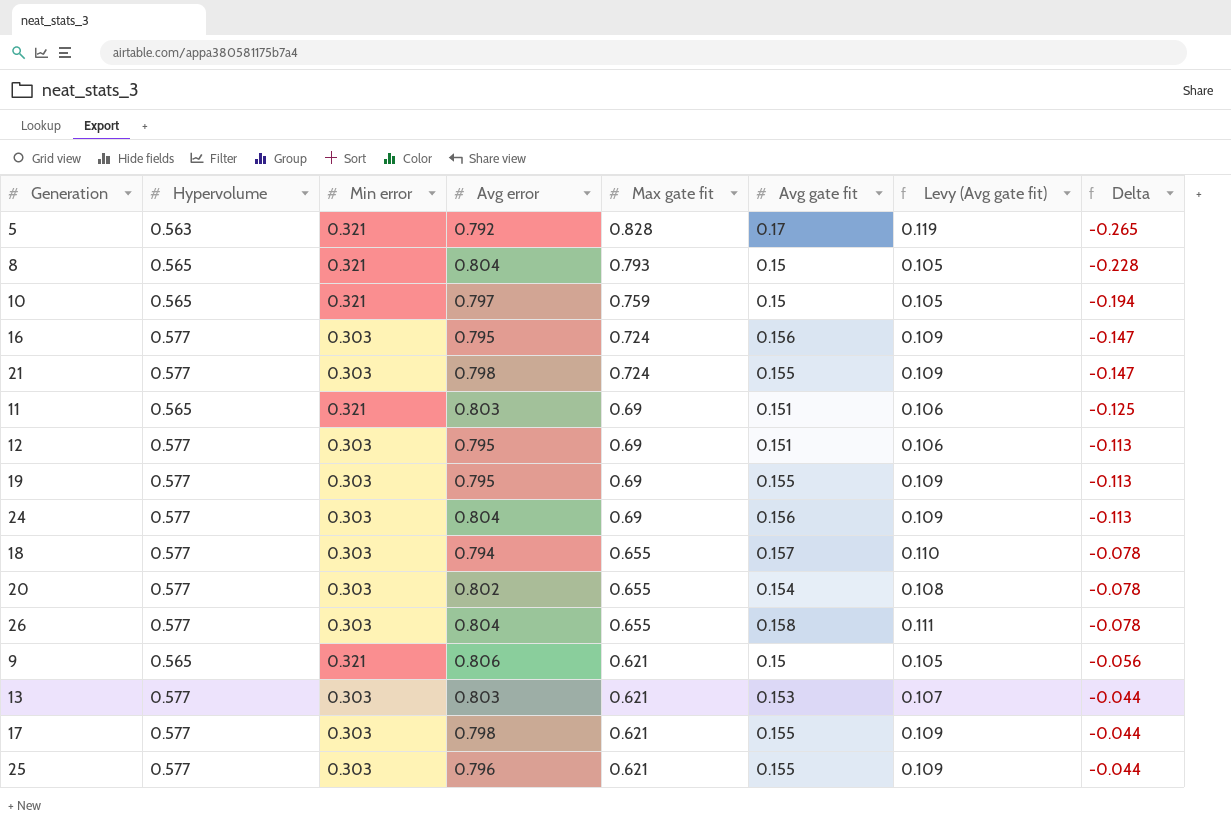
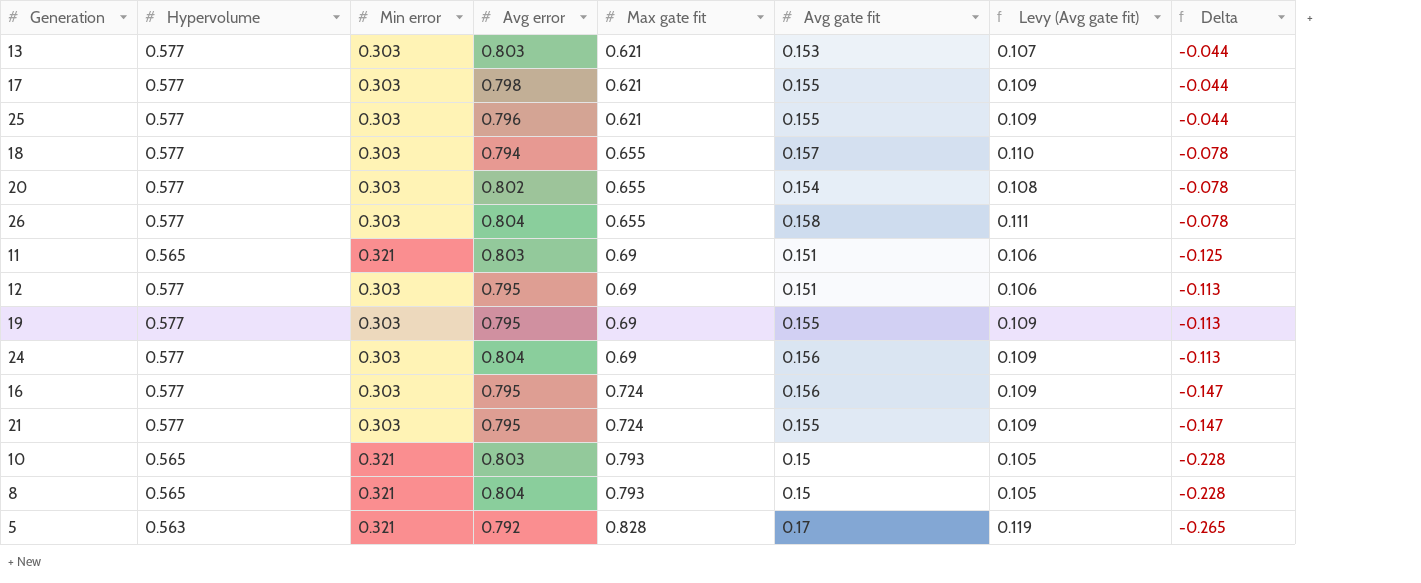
row order: Max gate fit descending -> Max gate fit ascending
row 9: 0.565 | 0.321 | 0.806 | 0.621 | 0.15 | 0.105 | -0.056 -> none
21 | Avg error: 0.798 -> 0.795
10 | Avg error: 0.797 -> 0.803
10 | Max gate fit: 0.759 -> 0.793
10 | Delta: -0.194 -> -0.228

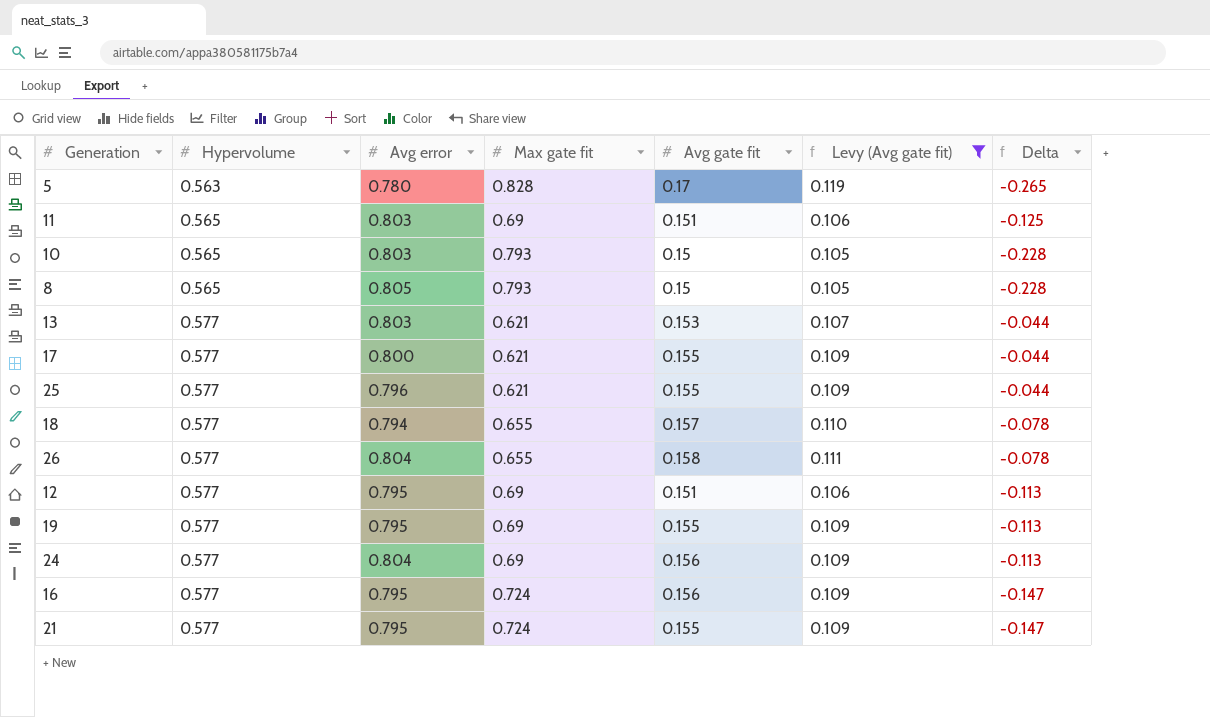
filter: none -> Levy (Avg gate fit) != 0.108
row order: Max gate fit ascending -> Hypervolume ascending
column Min error | position: 3 -> none
5 | Avg error: 0.792 -> 0.780
8 | Avg error: 0.804 -> 0.805
17 | Avg error: 0.798 -> 0.800

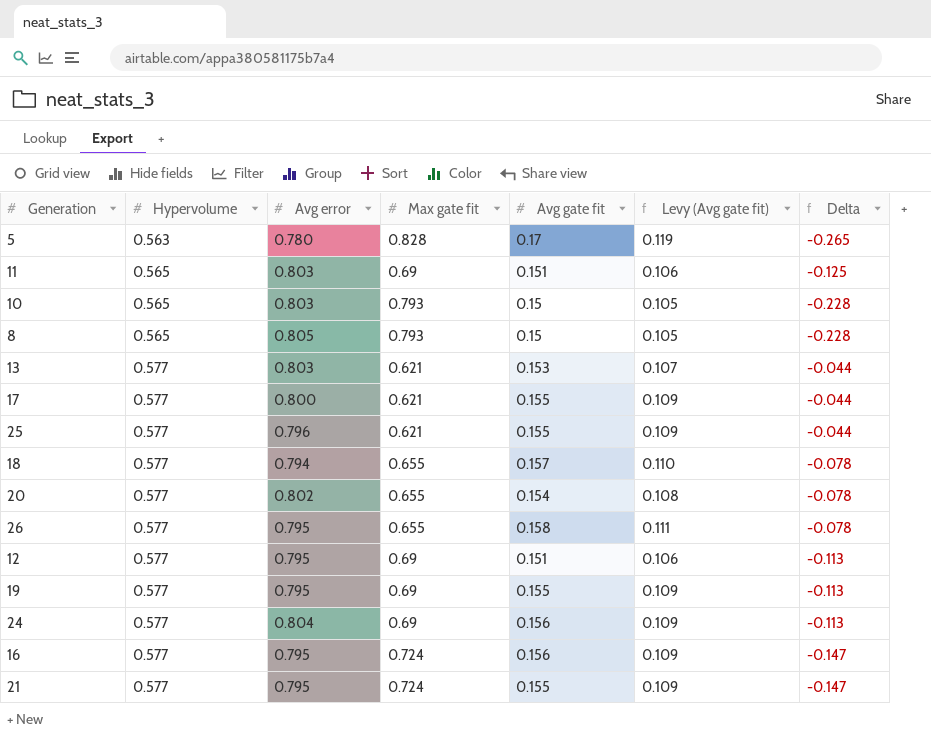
filter: Levy (Avg gate fit) != 0.108 -> none
26 | Avg error: 0.804 -> 0.795

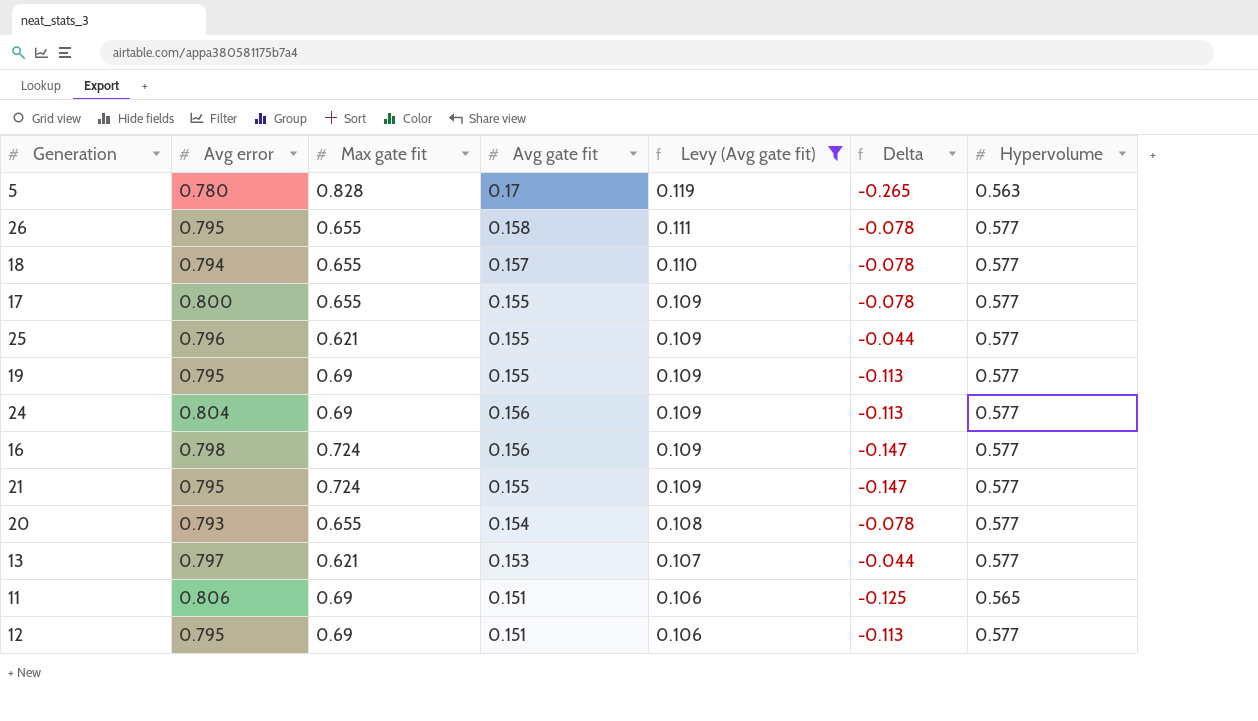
filter: none -> Levy (Avg gate fit) != 0.105
row order: Hypervolume ascending -> Levy (Avg gate fit) descending
column Hypervolume | position: 2 -> 7
17 | Max gate fit: 0.621 -> 0.655
17 | Delta: -0.044 -> -0.078
16 | Avg error: 0.795 -> 0.798
20 | Avg error: 0.802 -> 0.793
13 | Avg error: 0.803 -> 0.797
11 | Avg error: 0.803 -> 0.806

